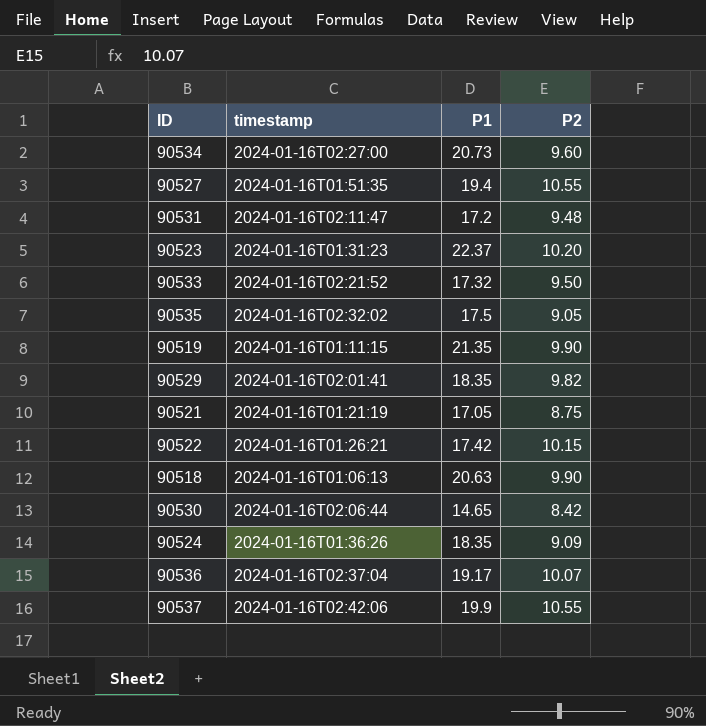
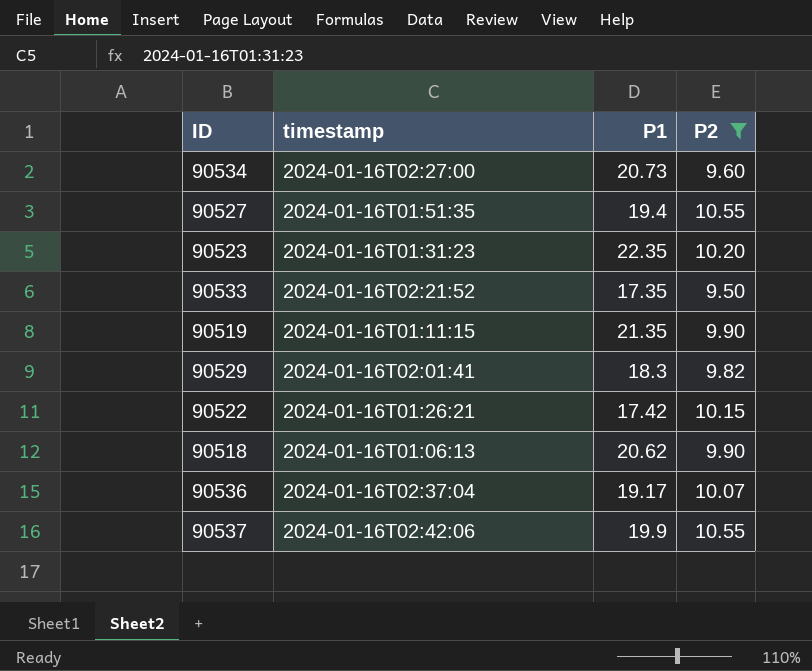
filter: none -> P2 >= 9.50
90523 | P1: 22.37 -> 22.35
90533 | P1: 17.32 -> 17.35
90529 | P1: 18.35 -> 18.3
90518 | P1: 20.63 -> 20.62

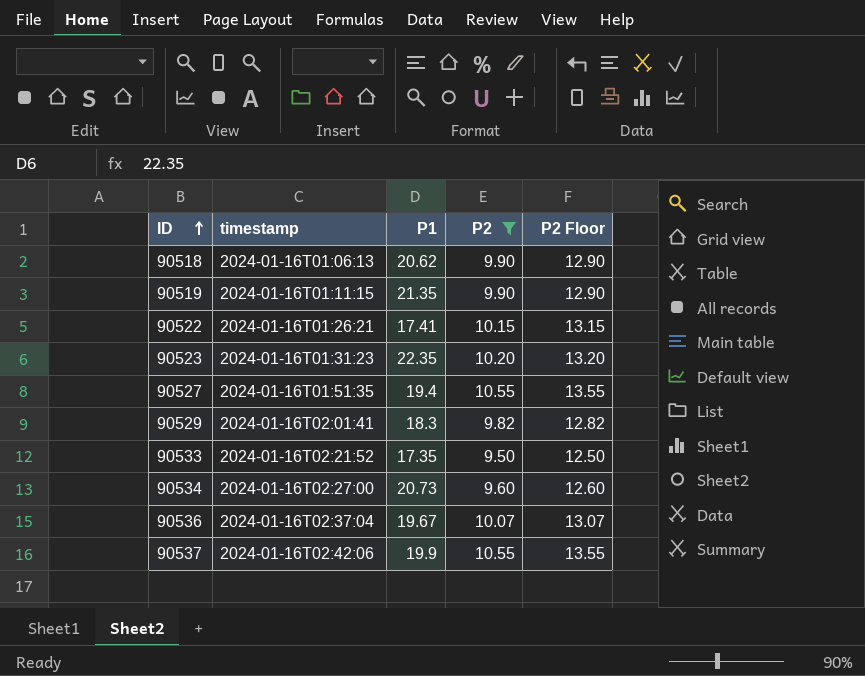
row order: none -> ID ascending
column P2 Floor | formula: none -> [P2] + 3
90522 | P1: 17.42 -> 17.41
90536 | P1: 19.17 -> 19.67

